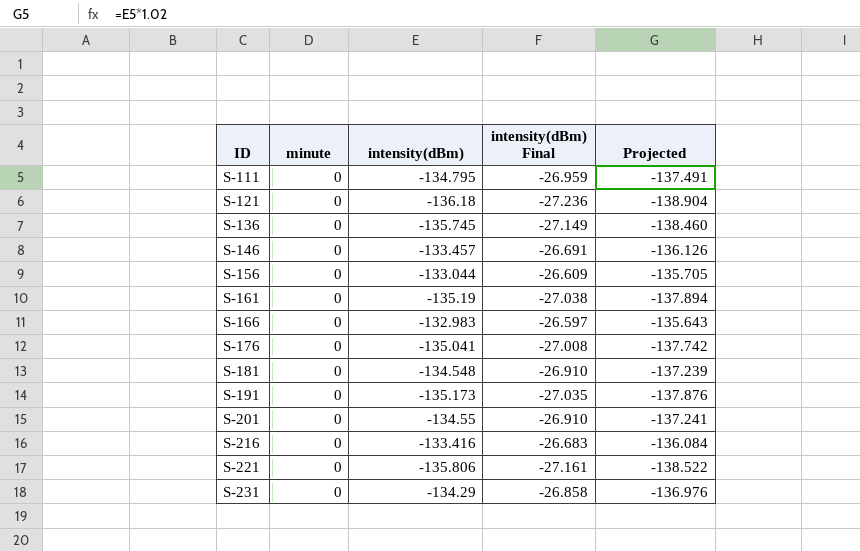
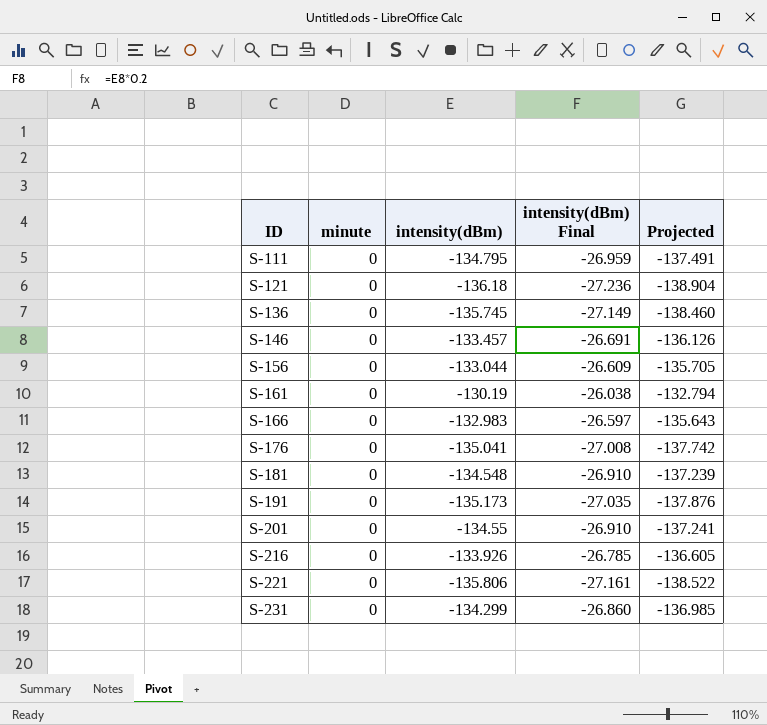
S-161 | intensity(dBm): -135.19 -> -130.19
S-161 | intensity(dBm) Final: -27.038 -> -26.038
S-161 | Projected: -137.894 -> -132.794
S-216 | intensity(dBm): -133.416 -> -133.926
S-216 | intensity(dBm) Final: -26.683 -> -26.785
S-216 | Projected: -136.084 -> -136.605
S-231 | intensity(dBm): -134.29 -> -134.299
S-231 | intensity(dBm) Final: -26.858 -> -26.860
S-231 | Projected: -136.976 -> -136.985

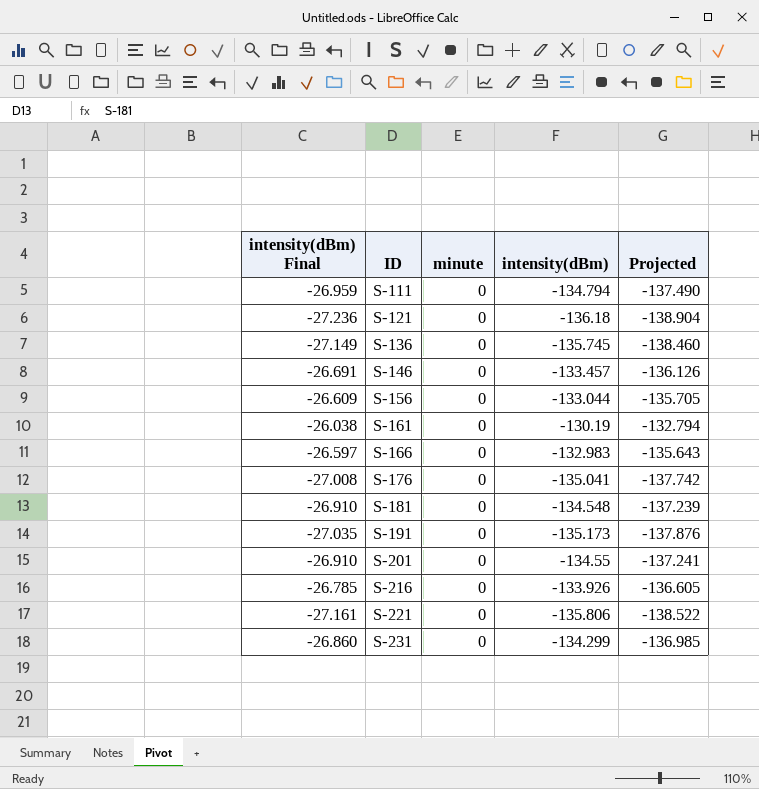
column intensity(dBm) Final | position: 4 -> 1
S-111 | intensity(dBm): -134.795 -> -134.794
S-111 | Projected: -137.491 -> -137.490

